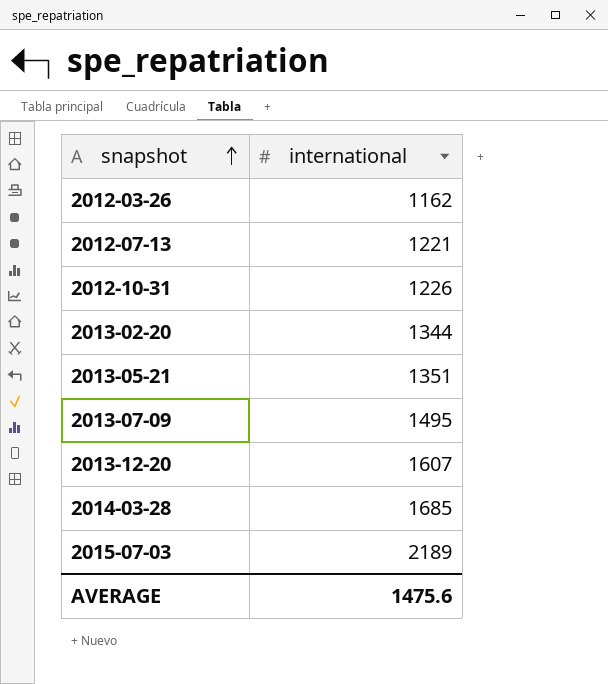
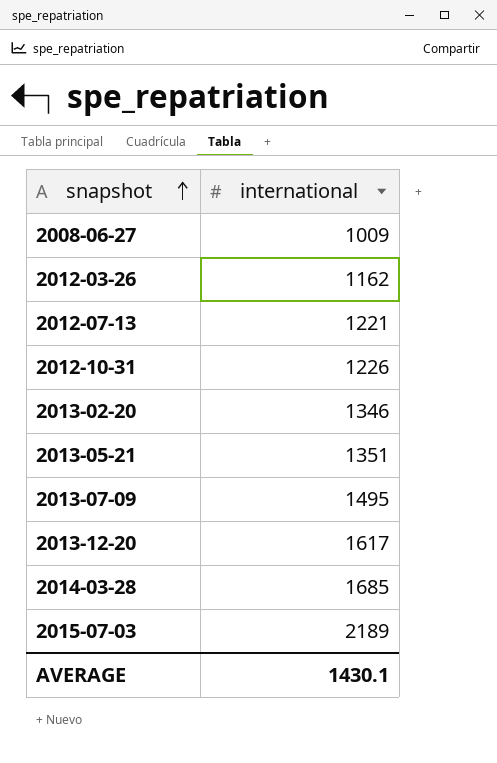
row 2008-06-27: none -> 1009
2013-02-20 | international: 1344 -> 1346
2013-12-20 | international: 1607 -> 1617
AVERAGE | international: 1475.6 -> 1430.1

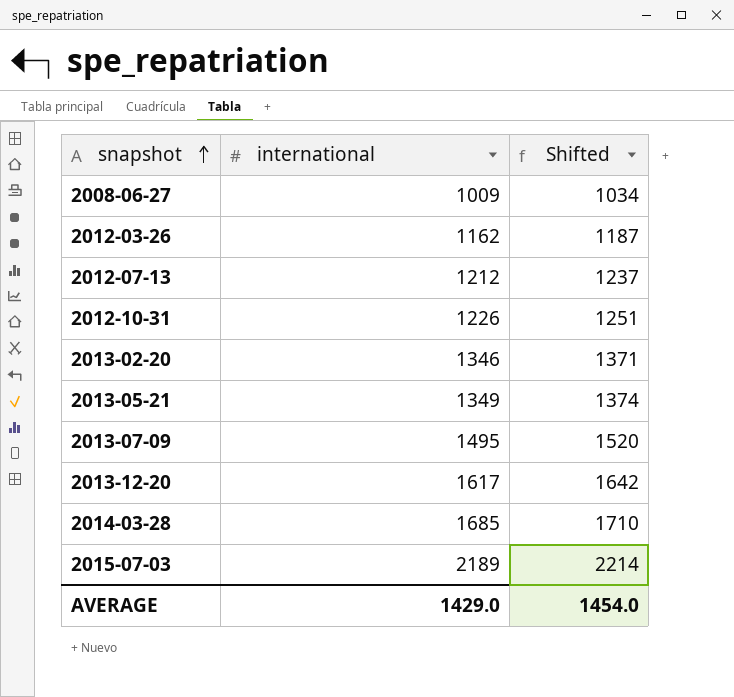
column Shifted | formula: none -> [international] + 25
2012-07-13 | international: 1221 -> 1212
2013-05-21 | international: 1351 -> 1349
AVERAGE | international: 1430.1 -> 1429.0

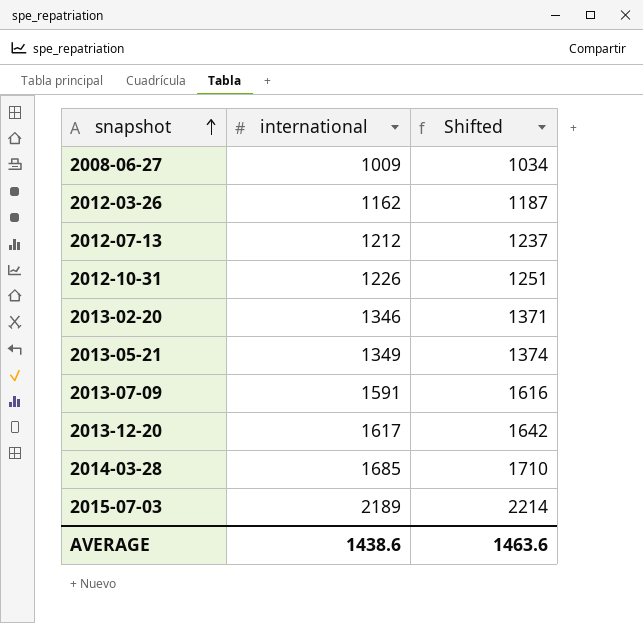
2013-07-09 | international: 1495 -> 1591
2013-07-09 | Shifted: 1520 -> 1616
AVERAGE | international: 1429.0 -> 1438.6
AVERAGE | Shifted: 1454.0 -> 1463.6

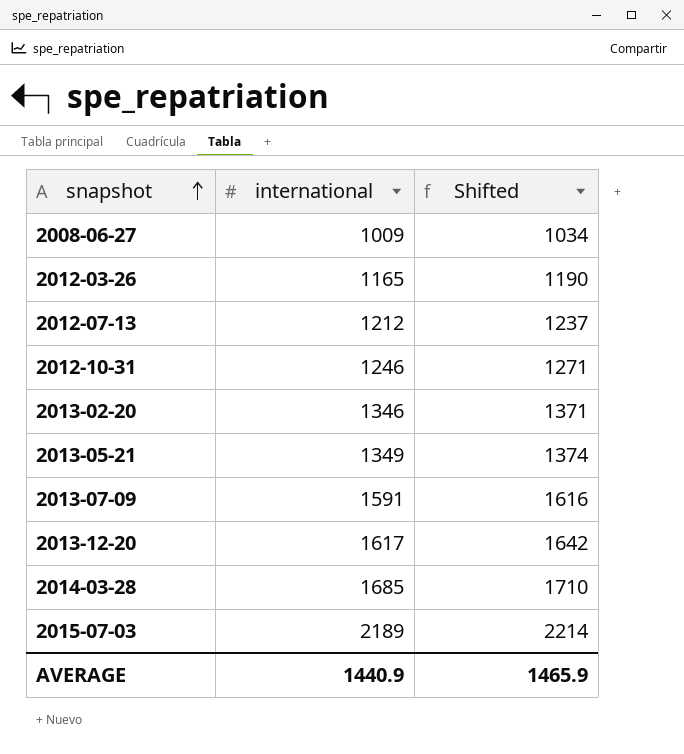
2012-03-26 | international: 1162 -> 1165
2012-03-26 | Shifted: 1187 -> 1190
2012-10-31 | international: 1226 -> 1246
2012-10-31 | Shifted: 1251 -> 1271
AVERAGE | international: 1438.6 -> 1440.9
AVERAGE | Shifted: 1463.6 -> 1465.9

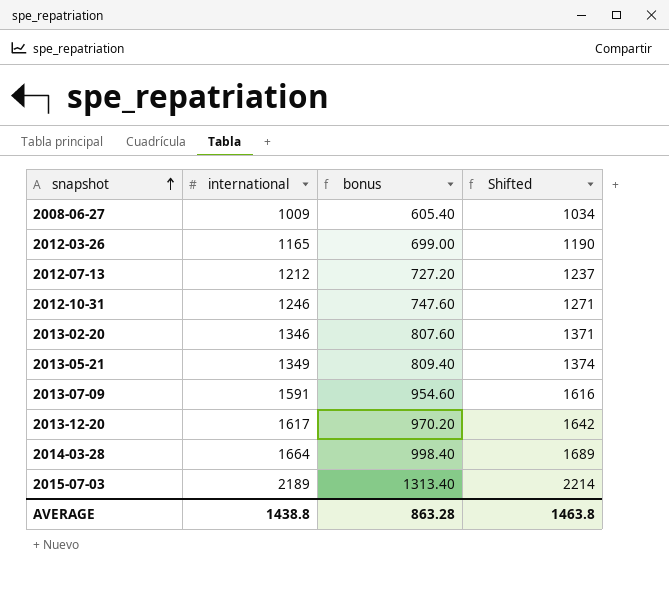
column bonus | formula: none -> [international] * 0.6
2014-03-28 | international: 1685 -> 1664
2014-03-28 | Shifted: 1710 -> 1689
AVERAGE | international: 1440.9 -> 1438.8
AVERAGE | Shifted: 1465.9 -> 1463.8

